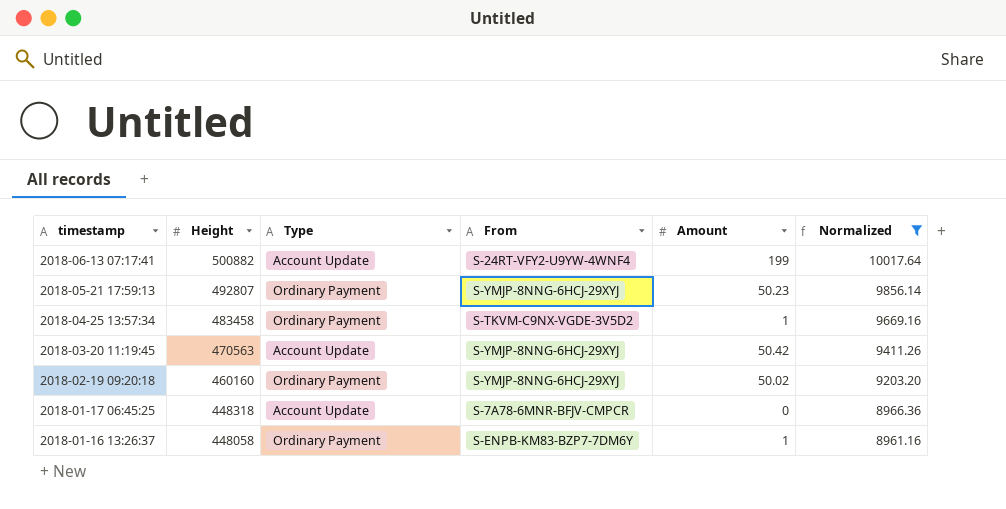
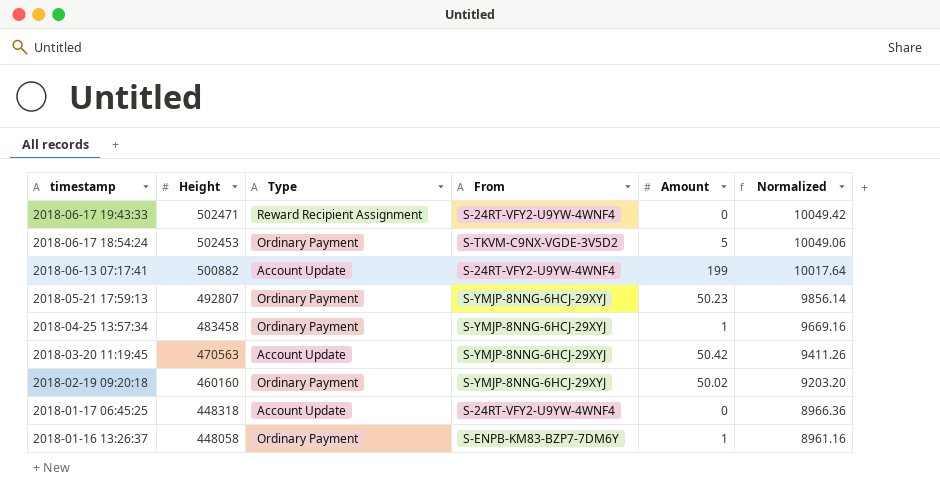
filter: Normalized <= 10017.64 -> none
2018-04-25 13:57:34 | From: S-TKVM-C9NX-VGDE-3V5D2 -> S-YMJP-8NNG-6HCJ-29XYJ
2018-01-17 06:45:25 | From: S-7A78-6MNR-BFJV-CMPCR -> S-24RT-VFY2-U9YW-4WNF4

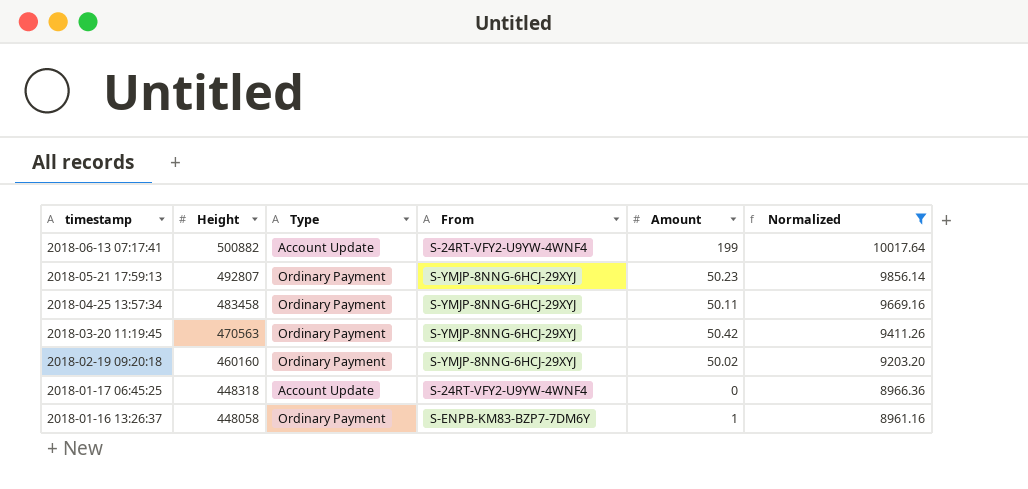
filter: none -> Normalized <= 10017.64
2018-04-25 13:57:34 | Amount: 1 -> 50.11
2018-03-20 11:19:45 | Type: Account Update -> Ordinary Payment

